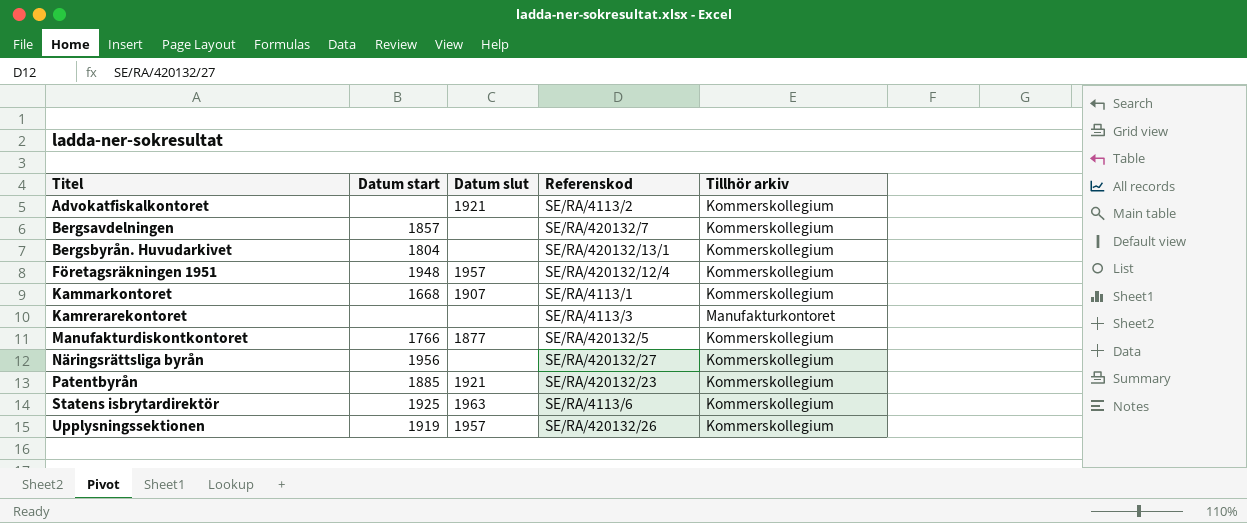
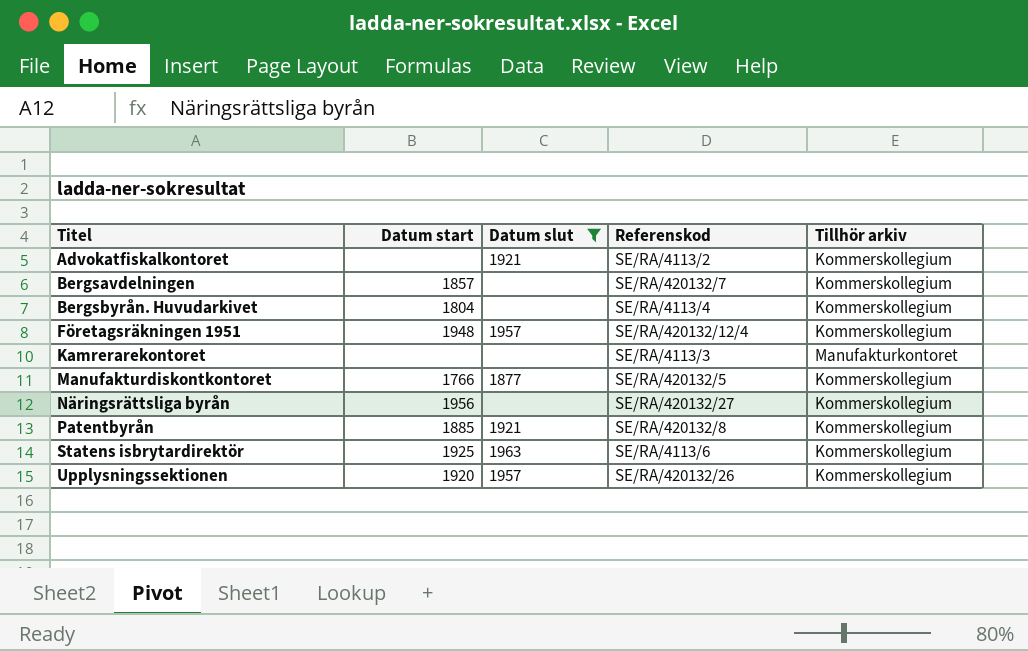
filter: none -> Datum slut != 1907
Bergsbyrån. Huvudarkivet | Referenskod: SE/RA/420132/13/1 -> SE/RA/4113/4
Patentbyrån | Referenskod: SE/RA/420132/23 -> SE/RA/420132/8
Upplysningssektionen | Datum start: 1919 -> 1920

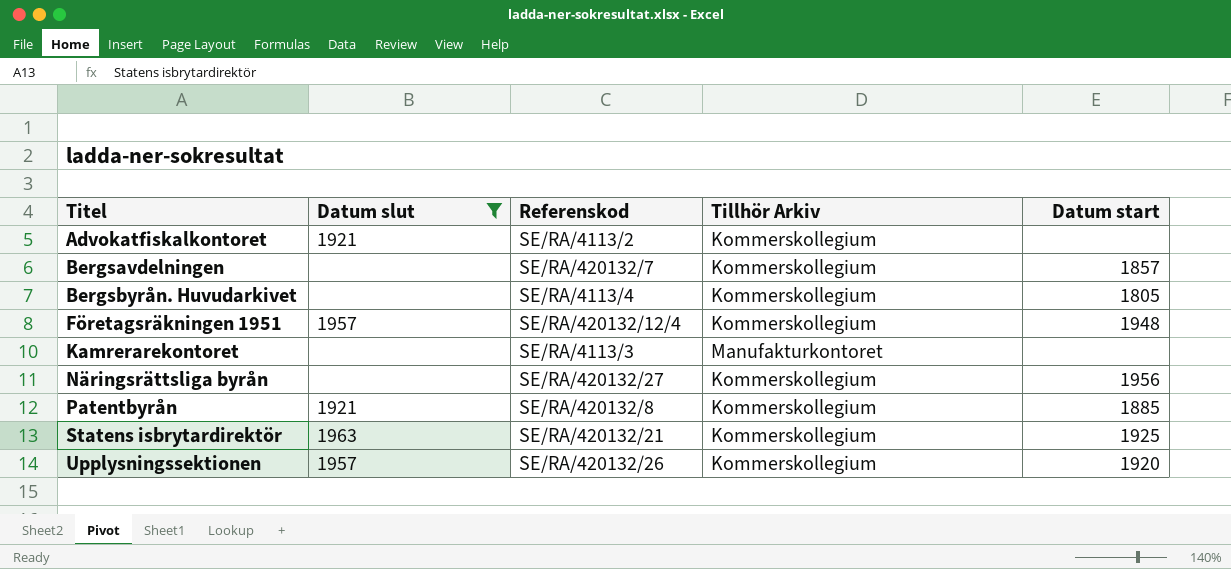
column name: Tillhör arkiv -> Tillhör Arkiv
column Datum start | position: 2 -> 5
row Manufakturdiskontkontoret: 1766 | 1877 | SE/RA/420132/5 | Kommerskollegium -> none
Bergsbyrån. Huvudarkivet | Datum start: 1804 -> 1805
Statens isbrytardirektör | Referenskod: SE/RA/4113/6 -> SE/RA/420132/21

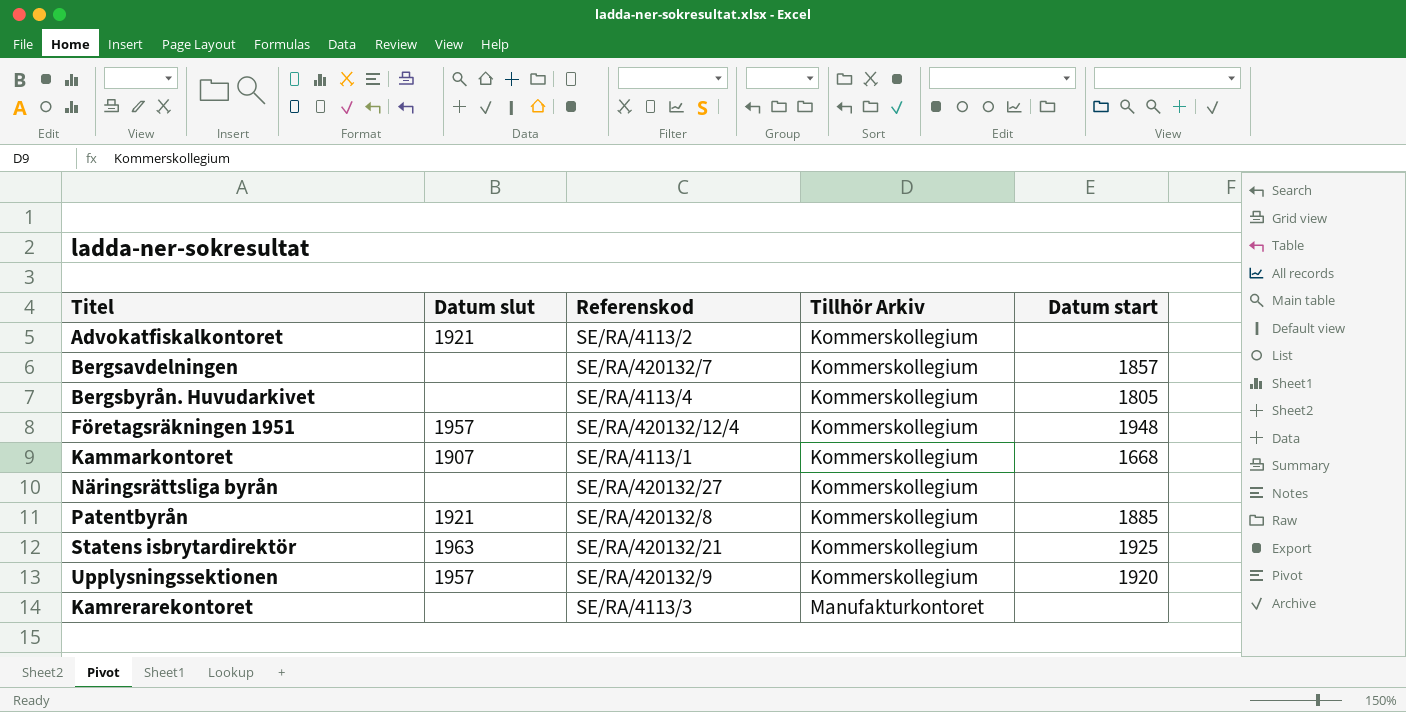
filter: Datum slut != 1907 -> none
row order: Titel ascending -> Tillhör Arkiv ascending
Näringsrättsliga byrån | Datum start: 1956 -> none
Upplysningssektionen | Referenskod: SE/RA/420132/26 -> SE/RA/420132/9

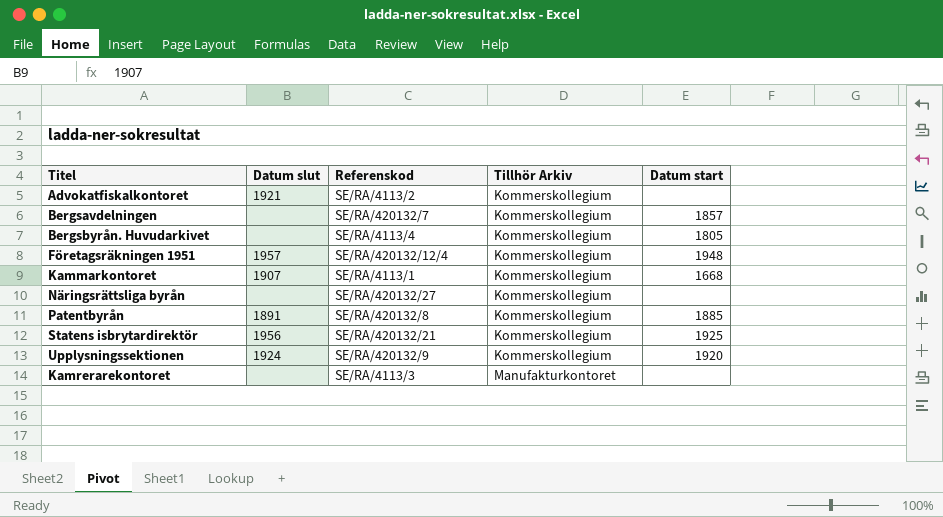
Patentbyrån | Datum slut: 1921 -> 1891
Statens isbrytardirektör | Datum slut: 1963 -> 1956
Upplysningssektionen | Datum slut: 1957 -> 1924

